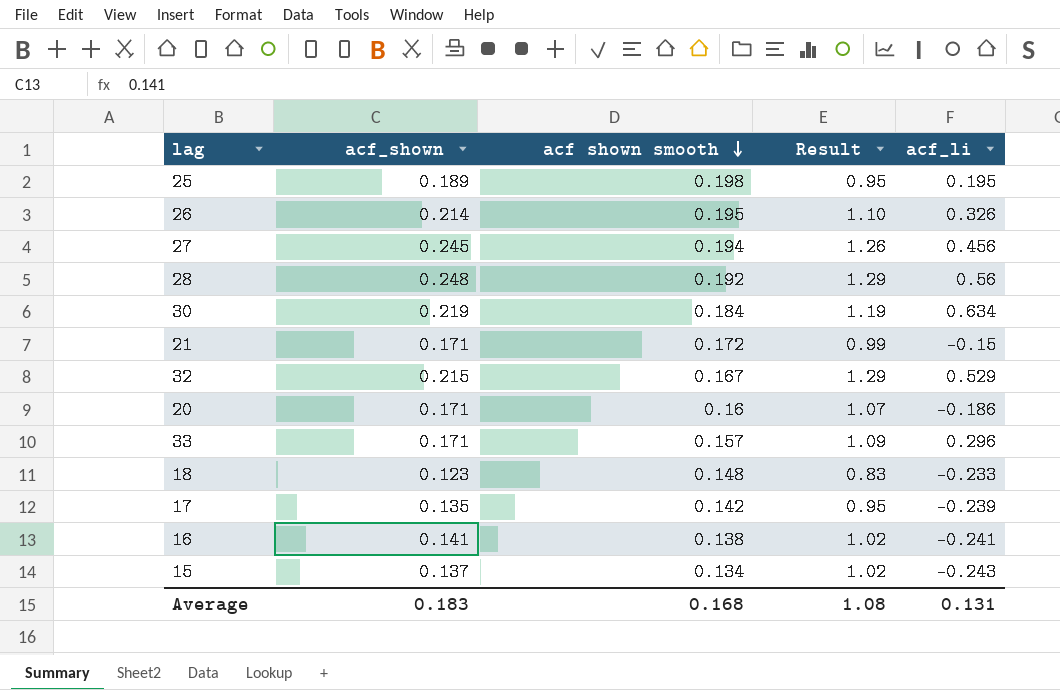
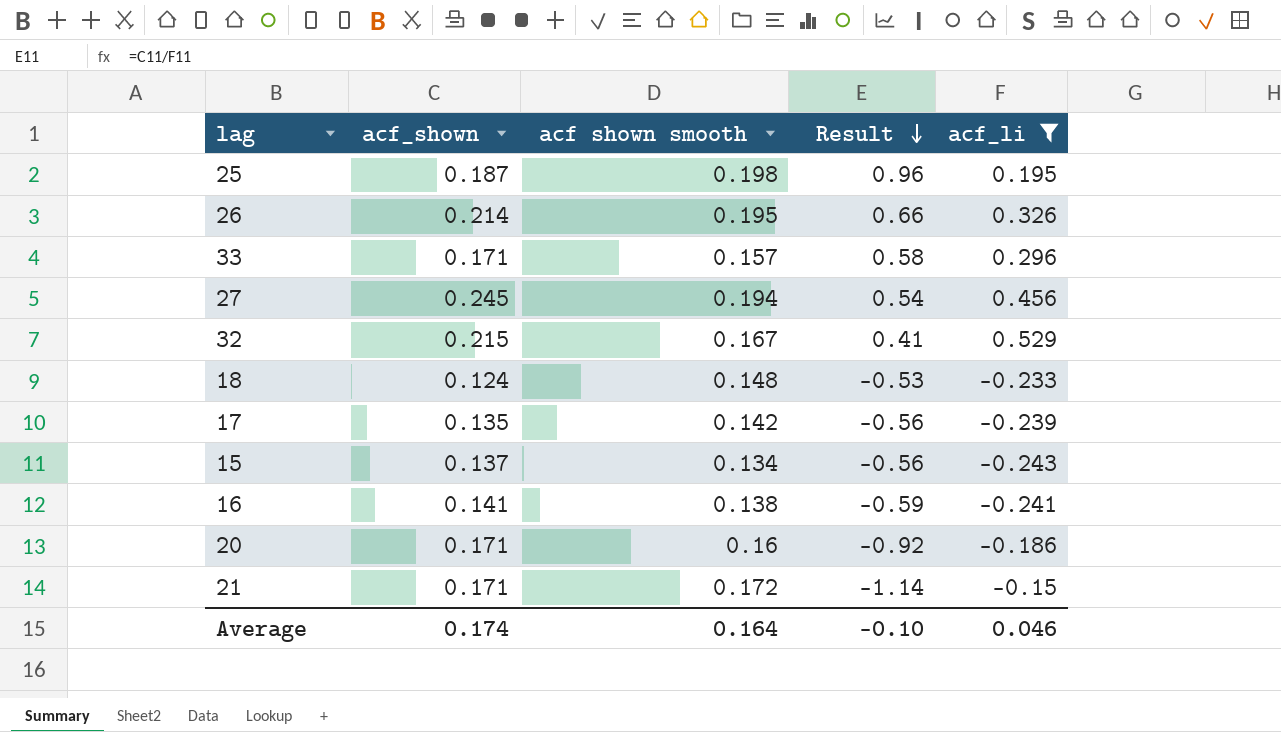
filter: none -> acf_li <= 0.529
row order: acf shown smooth descending -> Result descending
column Result | formula: [acf_shown] / [acf shown smooth] -> [acf_shown] / [acf_li]
25 | acf_shown: 0.189 -> 0.187
18 | acf_shown: 0.123 -> 0.124
Average | acf_shown: 0.183 -> 0.174
Average | acf shown smooth: 0.168 -> 0.164
Average | Result: 1.08 -> -0.10
Average | acf_li: 0.131 -> 0.046

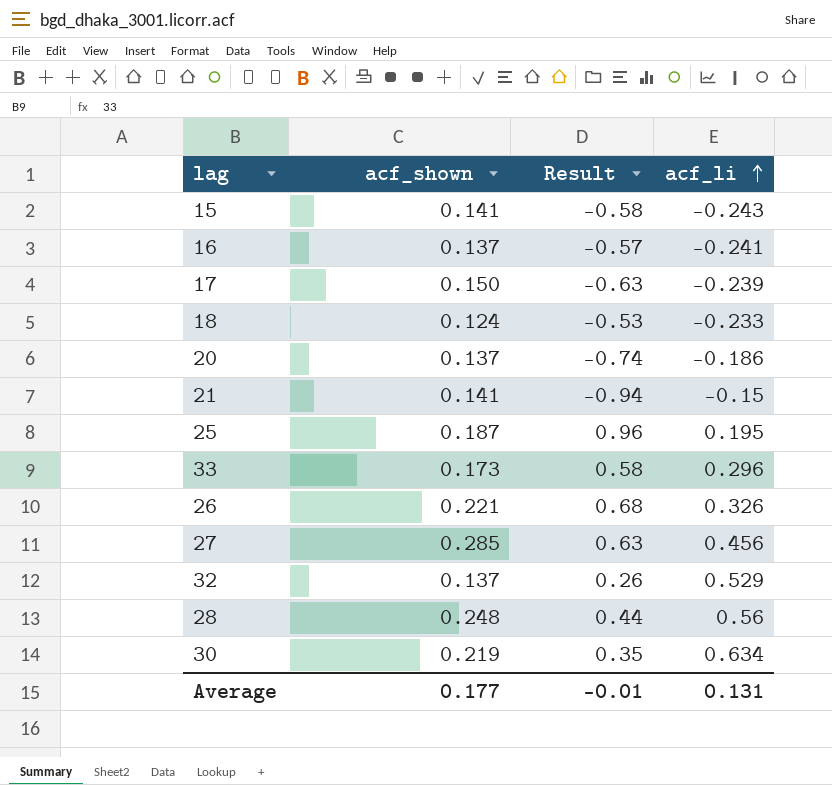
filter: acf_li <= 0.529 -> none
row order: Result descending -> acf_li ascending
column acf shown smooth | position: 3 -> none
15 | acf_shown: 0.137 -> 0.141
15 | Result: -0.56 -> -0.58
16 | acf_shown: 0.141 -> 0.137
16 | Result: -0.59 -> -0.57
17 | acf_shown: 0.135 -> 0.150
17 | Result: -0.56 -> -0.63
20 | acf_shown: 0.171 -> 0.137
20 | Result: -0.92 -> -0.74
21 | acf_shown: 0.171 -> 0.141
21 | Result: -1.14 -> -0.94
33 | acf_shown: 0.171 -> 0.173
26 | acf_shown: 0.214 -> 0.221
26 | Result: 0.66 -> 0.68
27 | acf_shown: 0.245 -> 0.285
27 | Result: 0.54 -> 0.63
32 | acf_shown: 0.215 -> 0.137
32 | Result: 0.41 -> 0.26
Average | acf_shown: 0.174 -> 0.177
Average | Result: -0.10 -> -0.01
Average | acf_li: 0.046 -> 0.131

